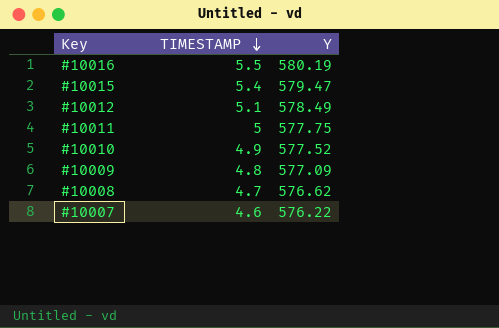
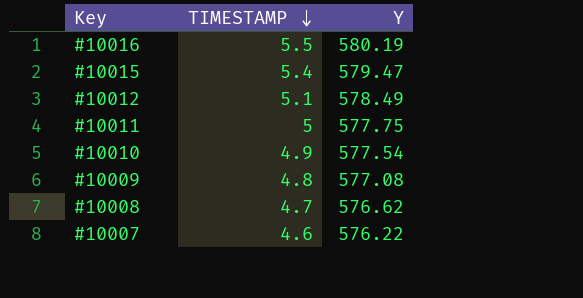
#10010 | Y: 577.52 -> 577.54
#10009 | Y: 577.09 -> 577.08

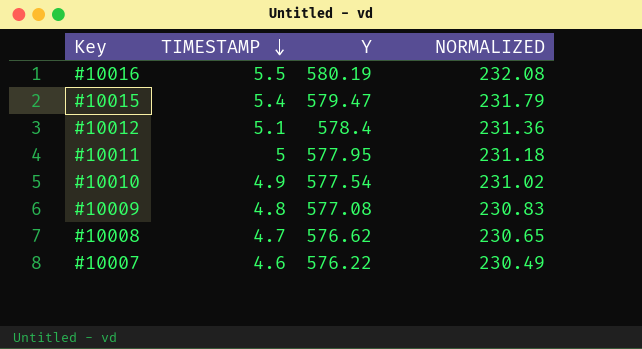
column NORMALIZED | formula: none -> [Y] * 0.4
#10012 | Y: 578.49 -> 578.4
#10011 | Y: 577.75 -> 577.95

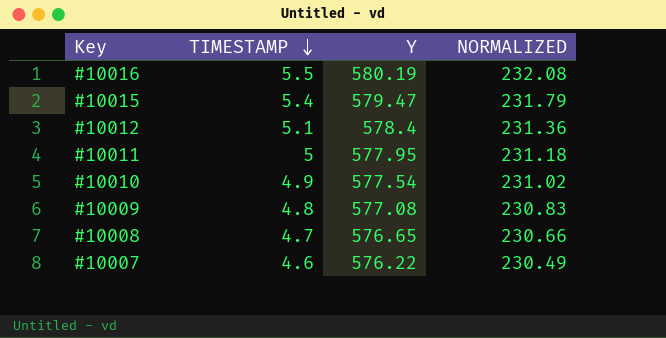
#10008 | Y: 576.62 -> 576.65
#10008 | NORMALIZED: 230.65 -> 230.66

